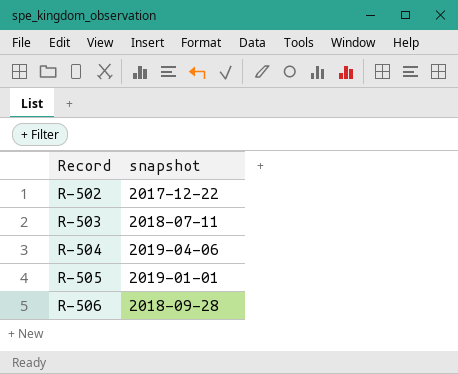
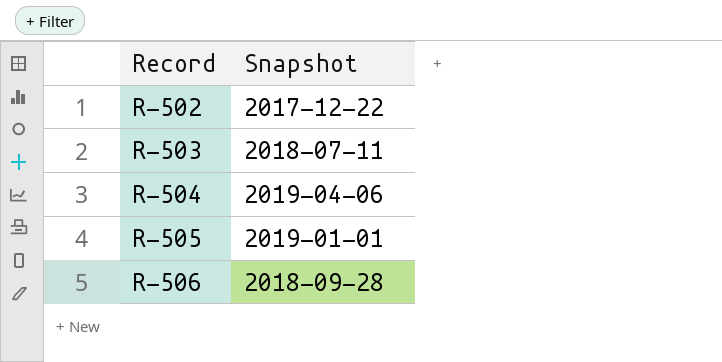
column name: snapshot -> Snapshot

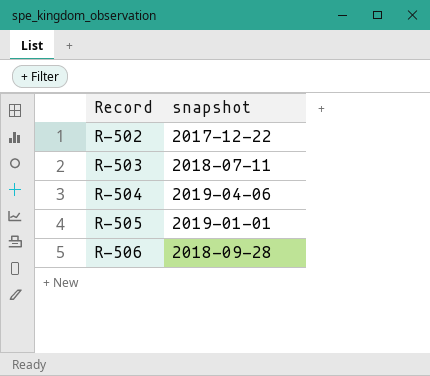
column name: Snapshot -> snapshot

